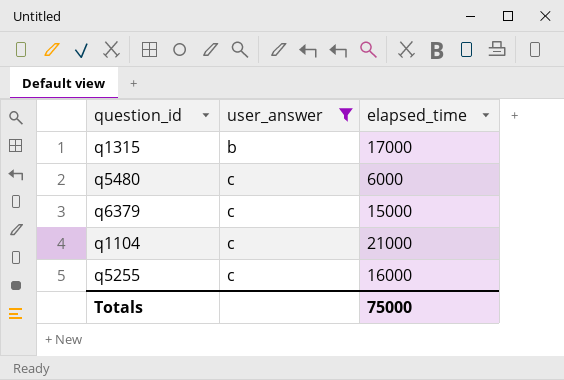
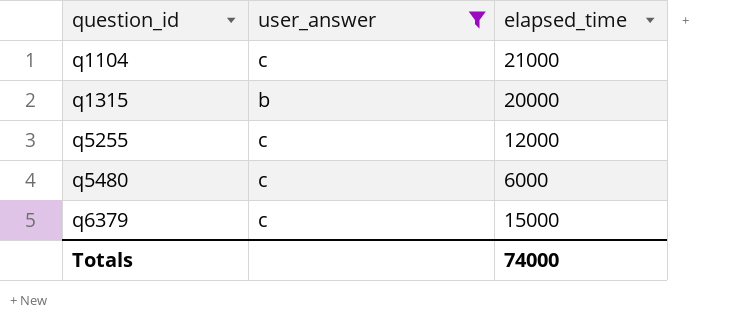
row order: user_answer ascending -> question_id ascending
q1315 | elapsed_time: 17000 -> 20000
q5255 | elapsed_time: 16000 -> 12000
Totals | elapsed_time: 75000 -> 74000

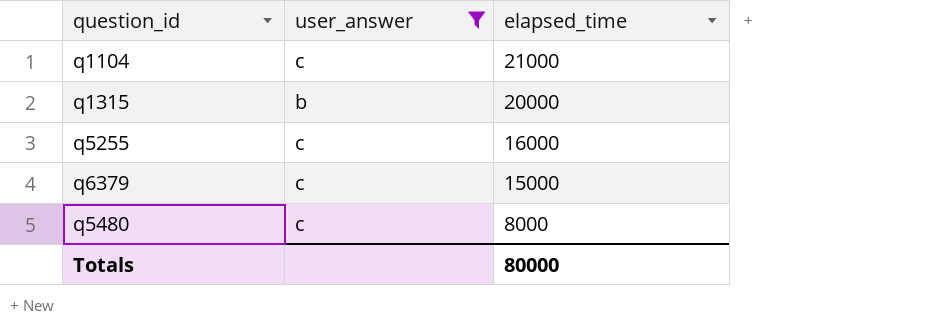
row order: question_id ascending -> elapsed_time descending
q5255 | elapsed_time: 12000 -> 16000
q5480 | elapsed_time: 6000 -> 8000
Totals | elapsed_time: 74000 -> 80000

